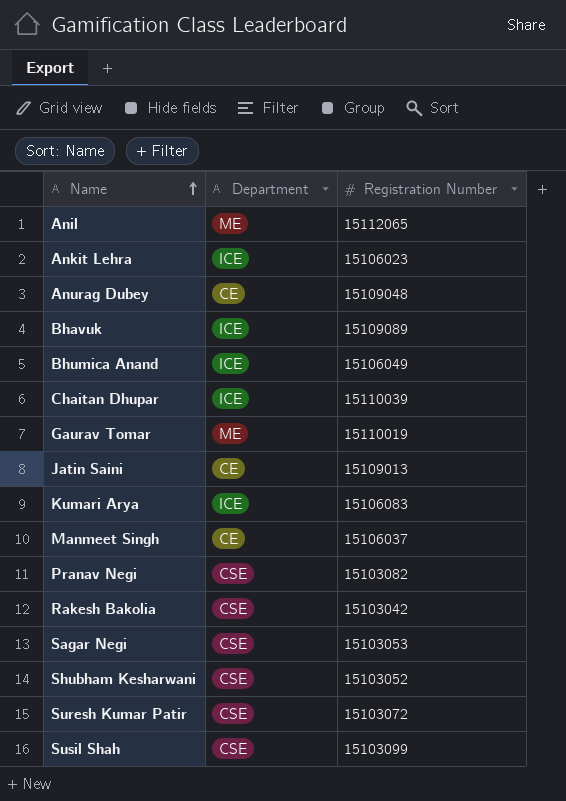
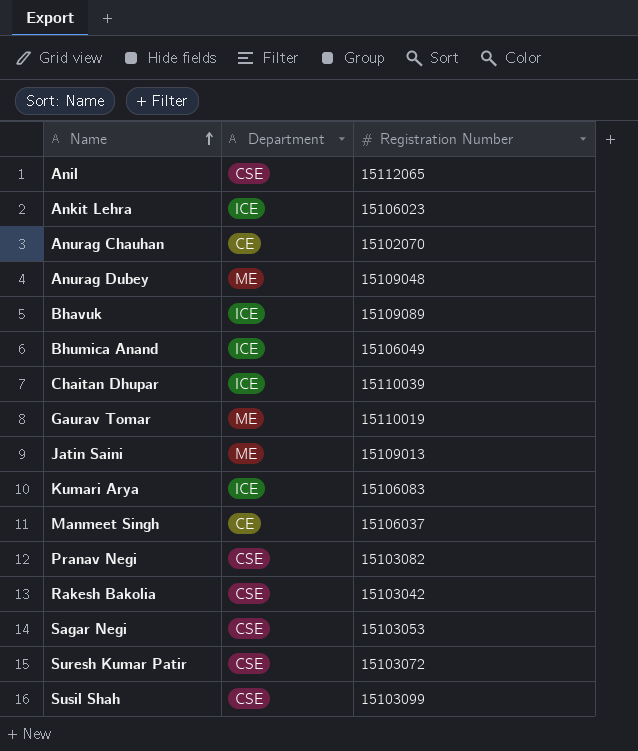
row Shubham Kesharwani: CSE | 15103052 -> none
Anil | Department: ME -> CSE
row Anurag Chauhan: none -> CE | 15102070
Anurag Dubey | Department: CE -> ME
Jatin Saini | Department: CE -> ME

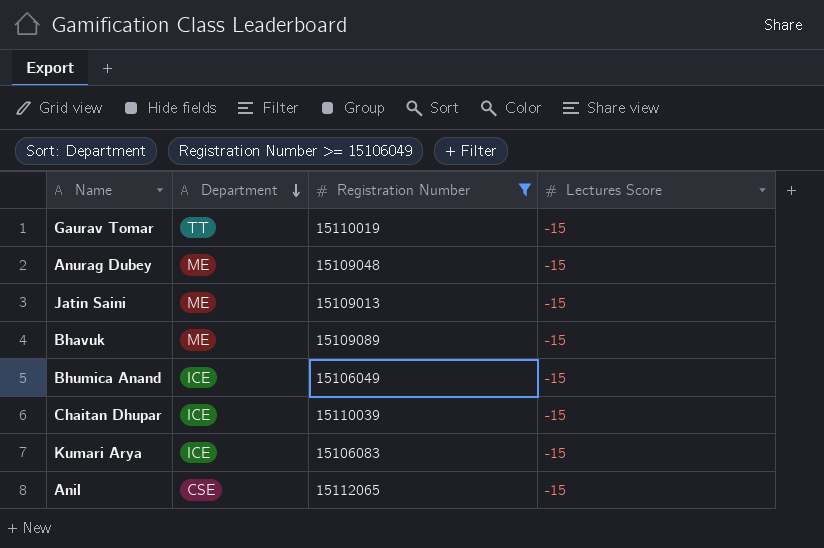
filter: none -> Registration Number >= 15106049
row order: Name ascending -> Department descending
column Lectures Score | position: none -> 4
Gaurav Tomar | Department: ME -> TT
Bhavuk | Department: ICE -> ME

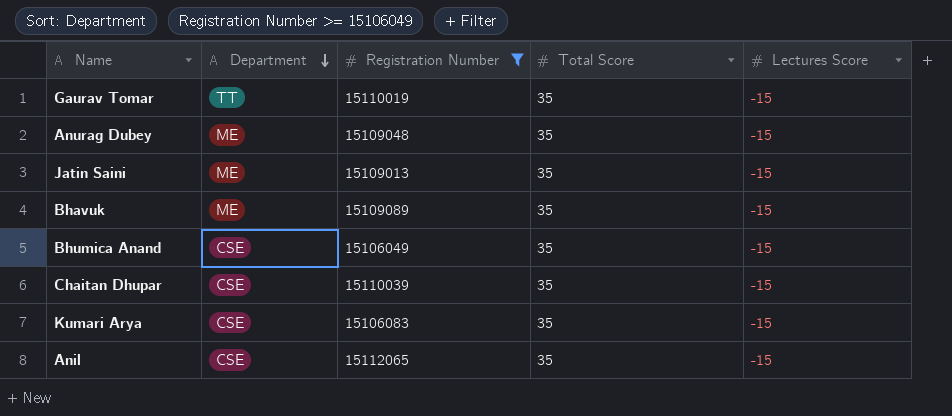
column Total Score | position: none -> 4
Bhumica Anand | Department: ICE -> CSE
Chaitan Dhupar | Department: ICE -> CSE
Kumari Arya | Department: ICE -> CSE

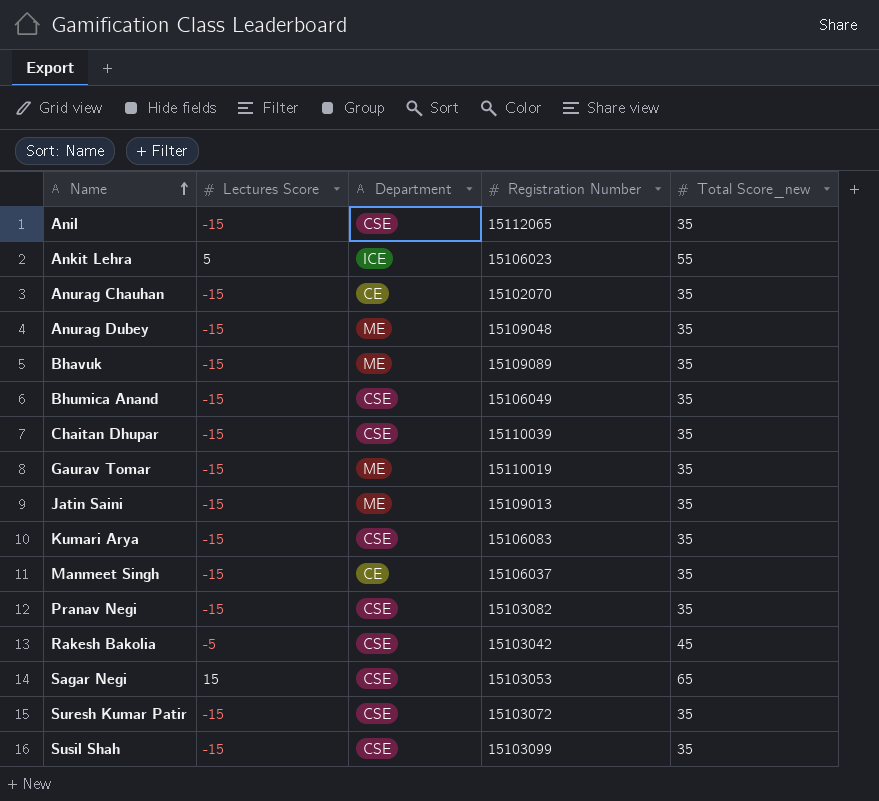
filter: Registration Number >= 15106049 -> none
row order: Department descending -> Name ascending
column Lectures Score | position: 5 -> 2
column name: Total Score -> Total Score_new
Gaurav Tomar | Department: TT -> ME

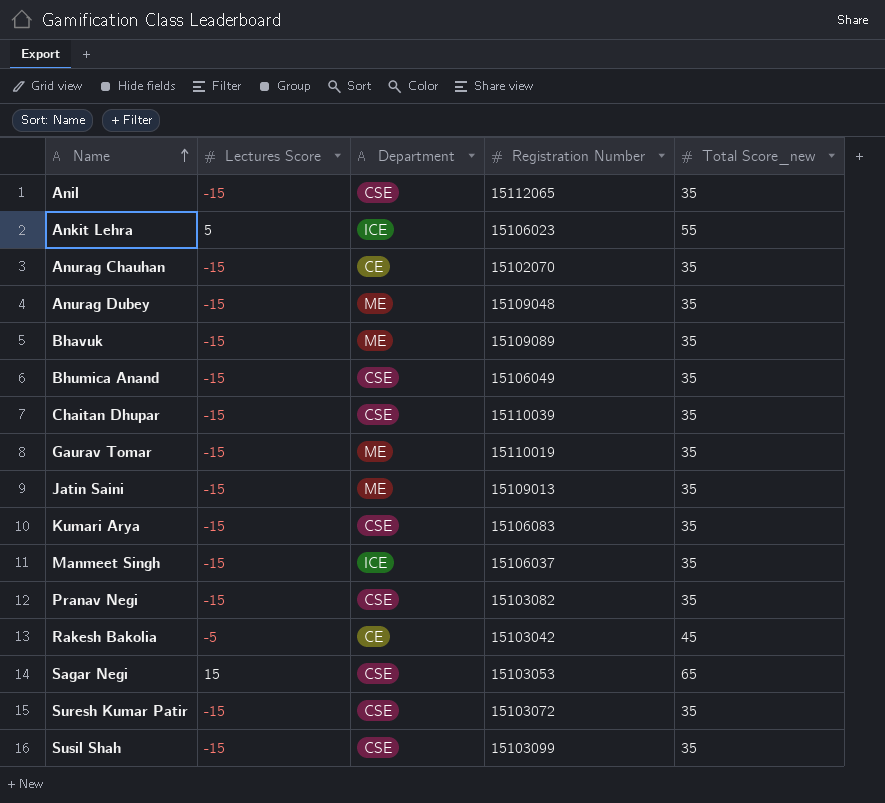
Manmeet Singh | Department: CE -> ICE
Rakesh Bakolia | Department: CSE -> CE

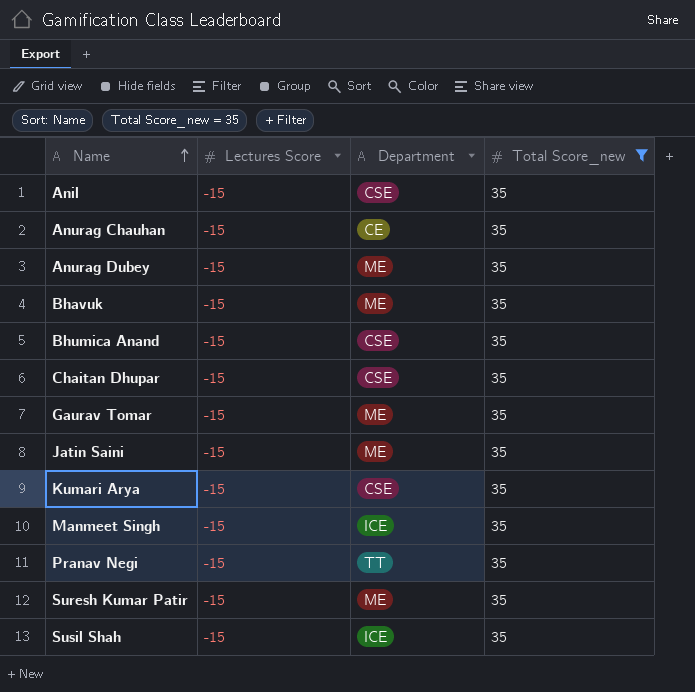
filter: none -> Total Score_new = 35
column Registration Number | position: 4 -> none
Pranav Negi | Department: CSE -> TT
Suresh Kumar Patir | Department: CSE -> ME
Susil Shah | Department: CSE -> ICE

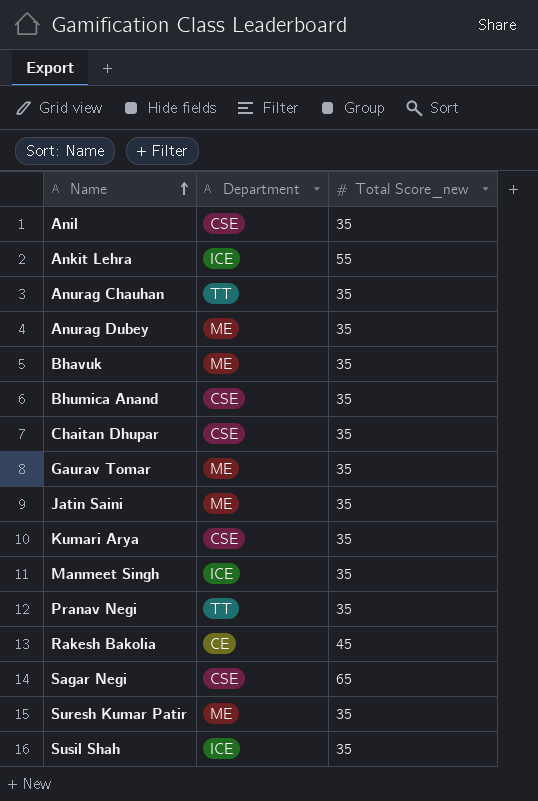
filter: Total Score_new = 35 -> none
column Lectures Score | position: 2 -> none
Anurag Chauhan | Department: CE -> TT

